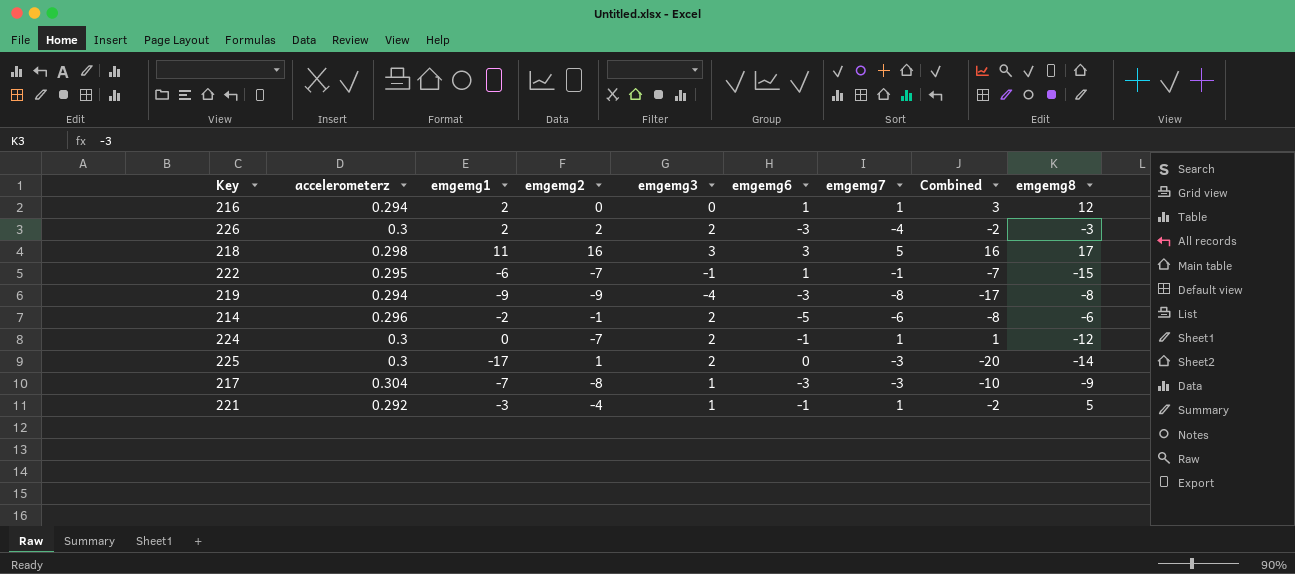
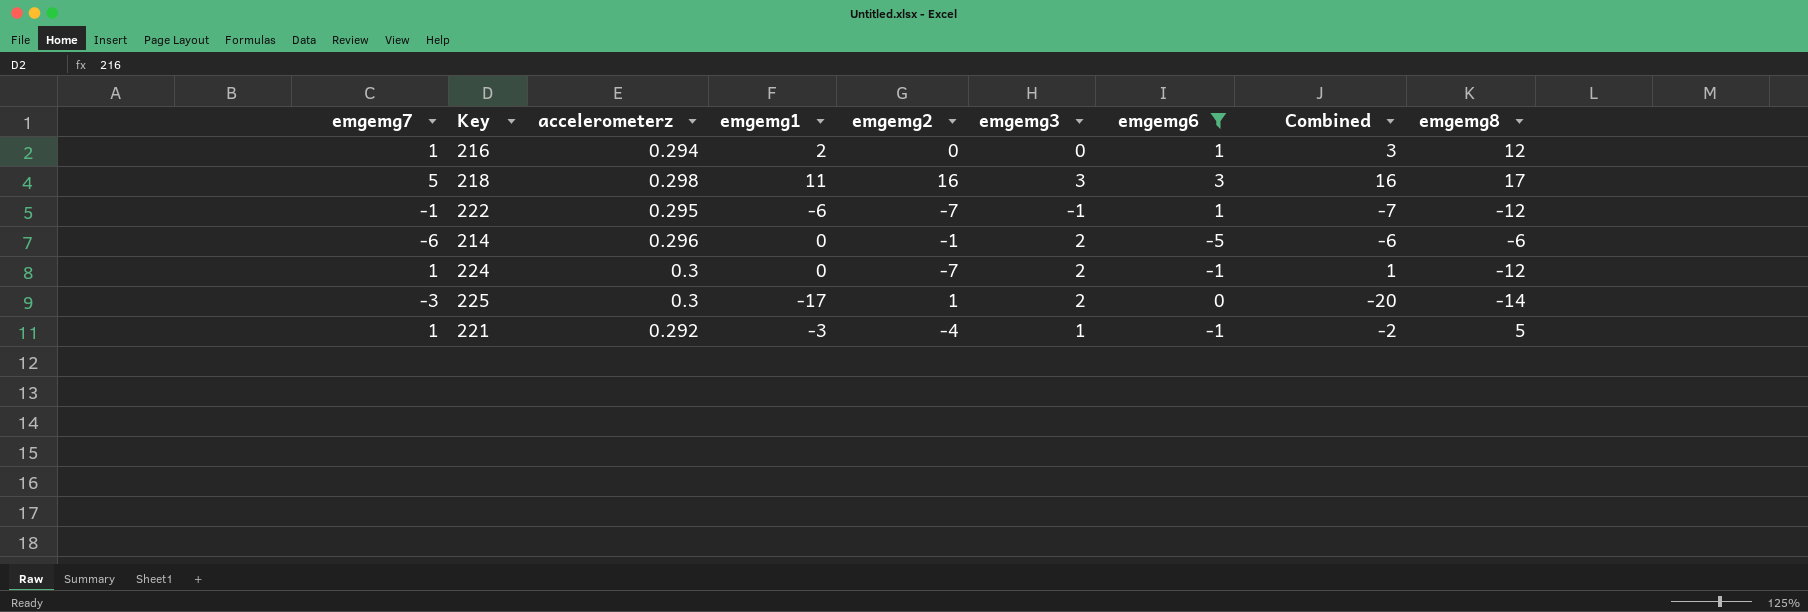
filter: none -> emgemg6 != -3
column emgemg7 | position: 7 -> 1
222 | emgemg8: -15 -> -12
214 | emgemg1: -2 -> 0
214 | Combined: -8 -> -6

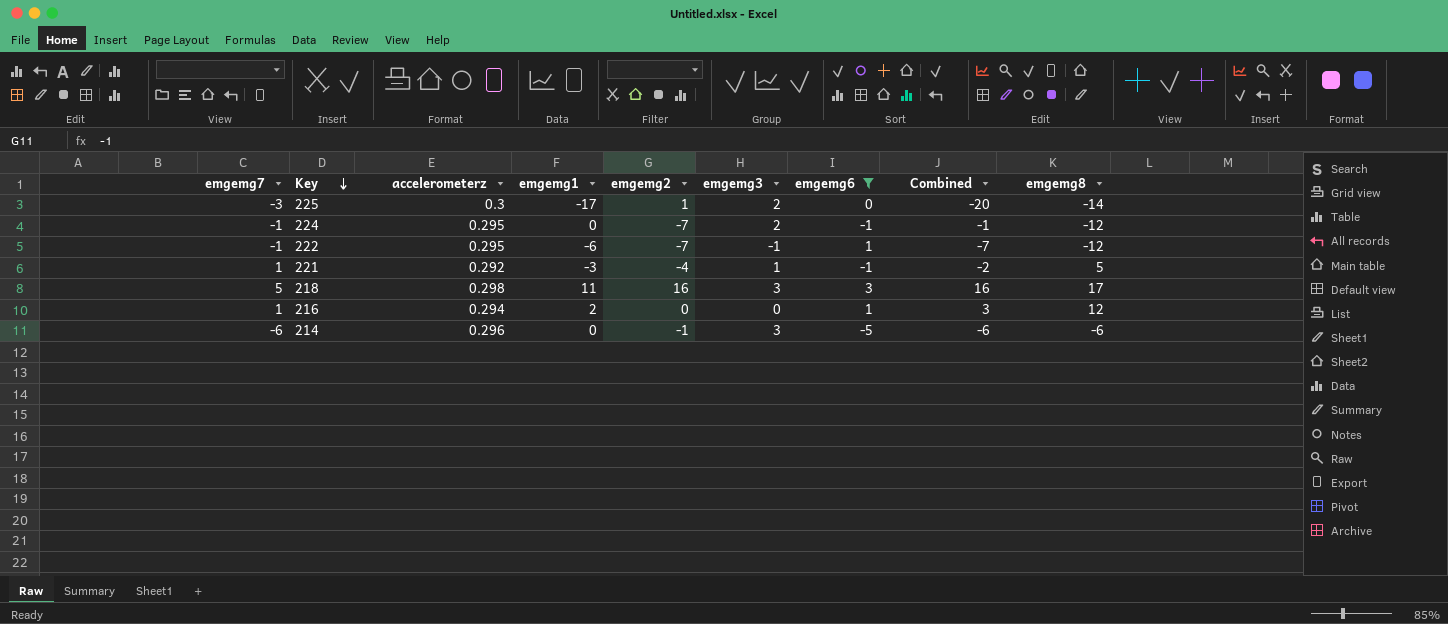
row order: none -> Key descending
224 | emgemg7: 1 -> -1
224 | accelerometerz: 0.3 -> 0.295
224 | Combined: 1 -> -1
214 | emgemg3: 2 -> 3

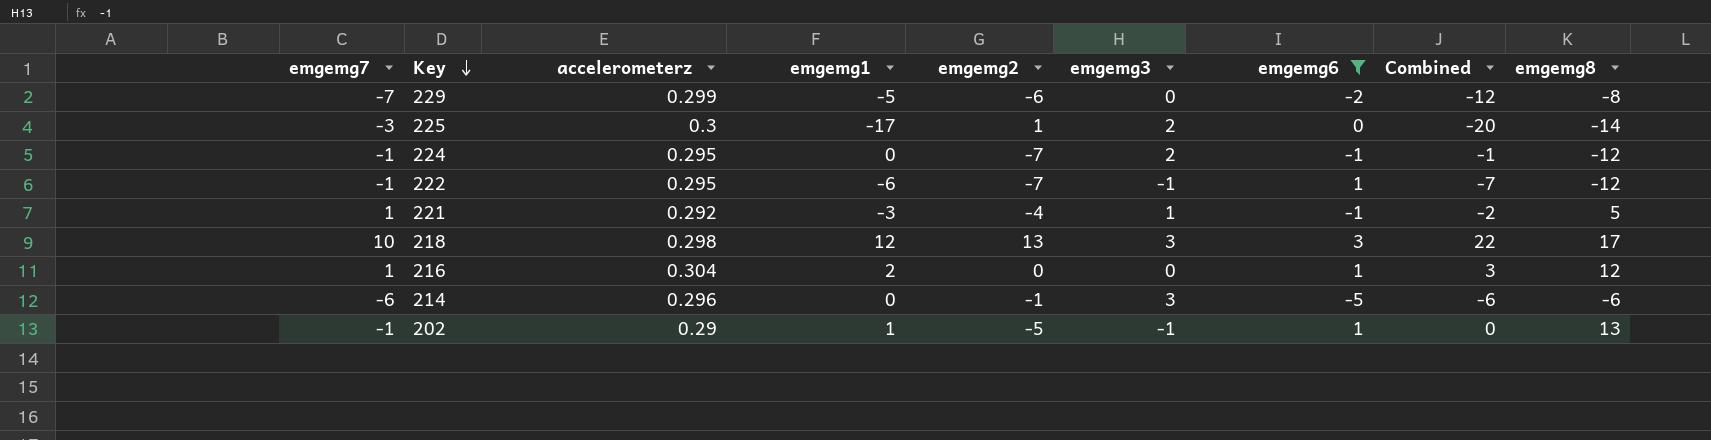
row 229: none -> -7 | 0.299 | -5 | -6 | 0 | -2 | -12 | -8
218 | emgemg7: 5 -> 10
218 | emgemg1: 11 -> 12
218 | emgemg2: 16 -> 13
218 | Combined: 16 -> 22
216 | accelerometerz: 0.294 -> 0.304
row 202: none -> -1 | 0.29 | 1 | -5 | -1 | 1 | 0 | 13

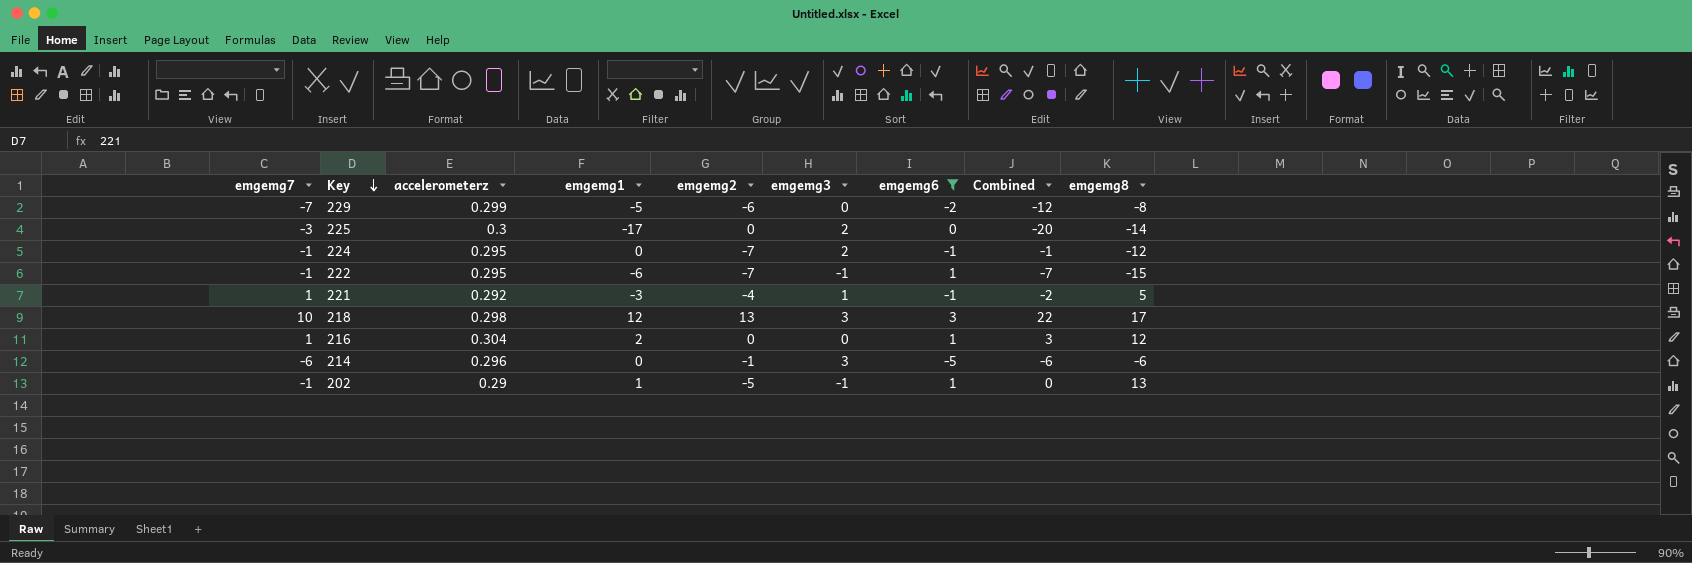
225 | emgemg2: 1 -> 0
222 | emgemg8: -12 -> -15

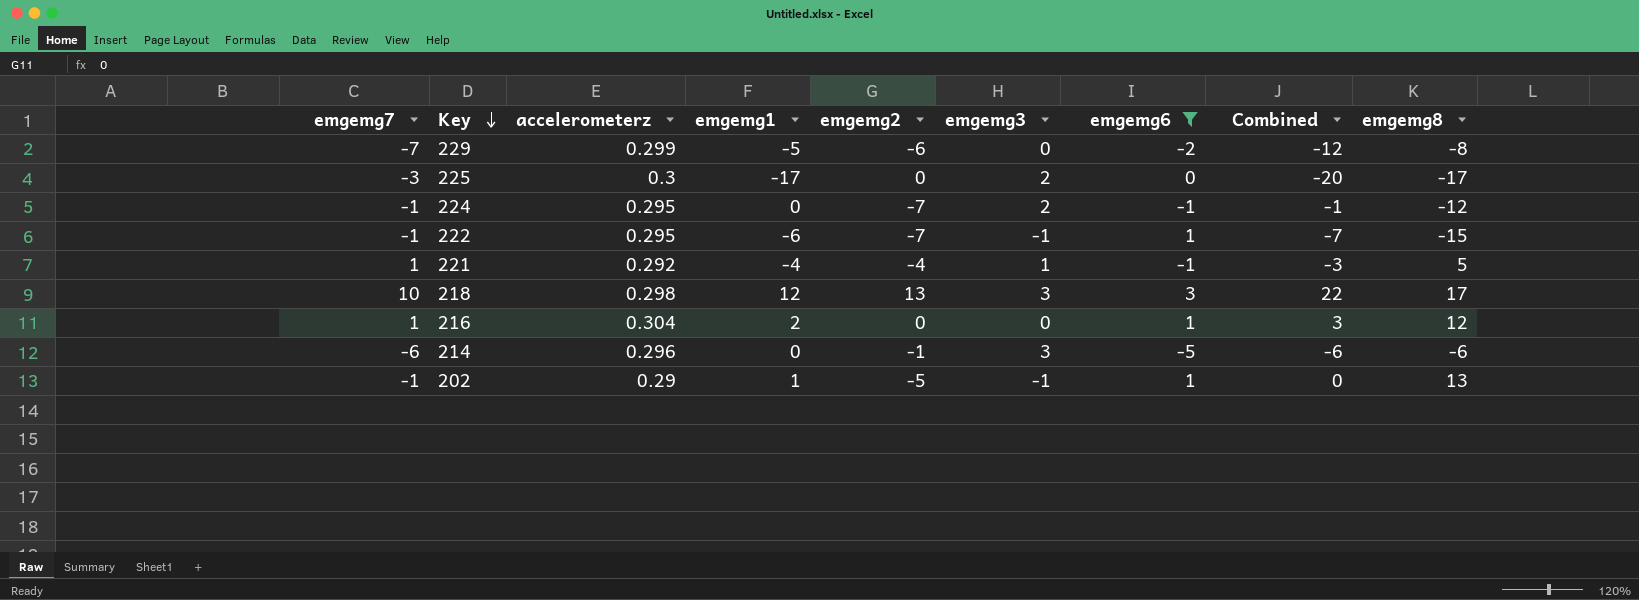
225 | emgemg8: -14 -> -17
221 | emgemg1: -3 -> -4
221 | Combined: -2 -> -3

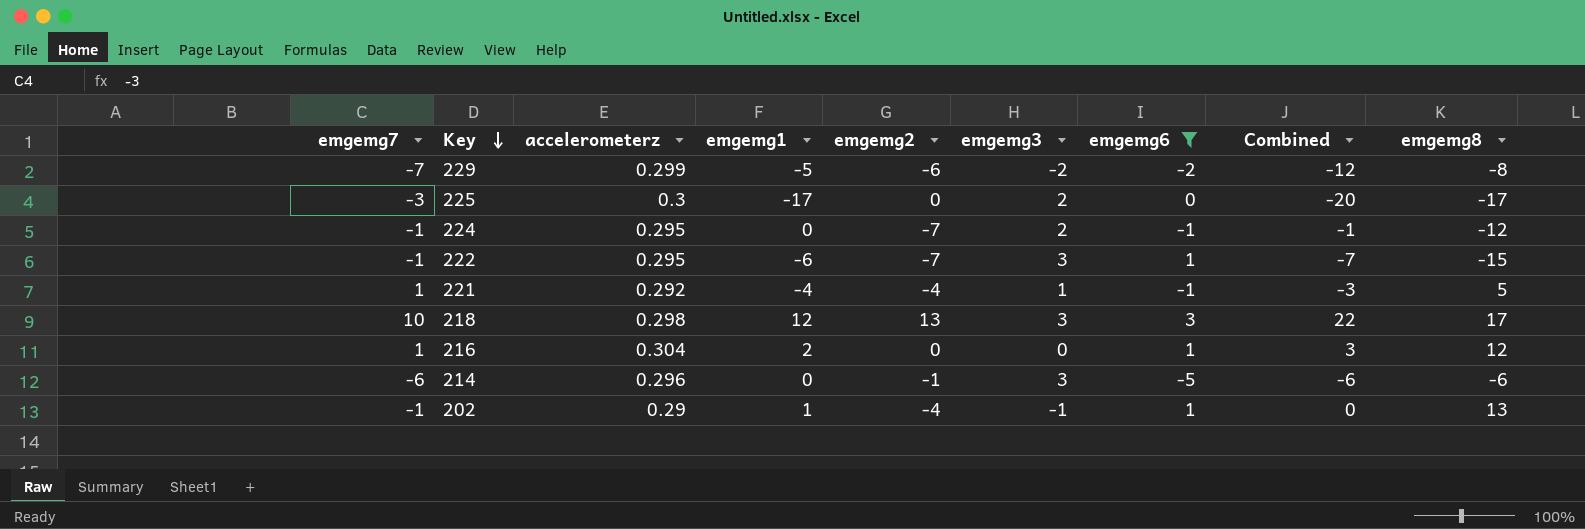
229 | emgemg3: 0 -> -2
222 | emgemg3: -1 -> 3
202 | emgemg2: -5 -> -4

